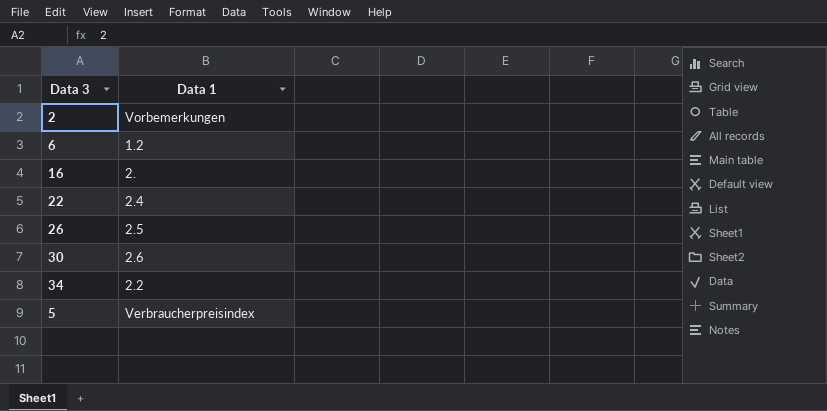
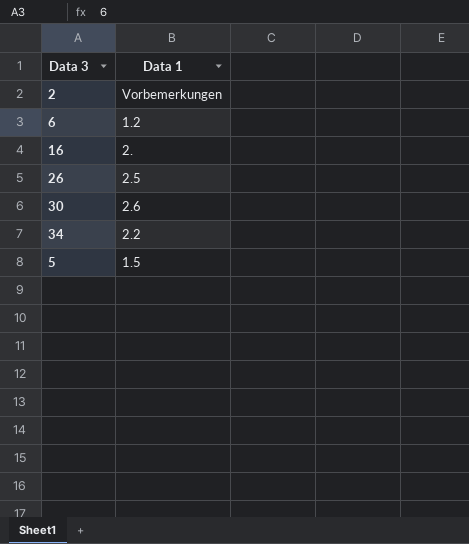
row 22: 2.4 -> none
5 | Data 1: Verbraucherpreisindex -> 1.5

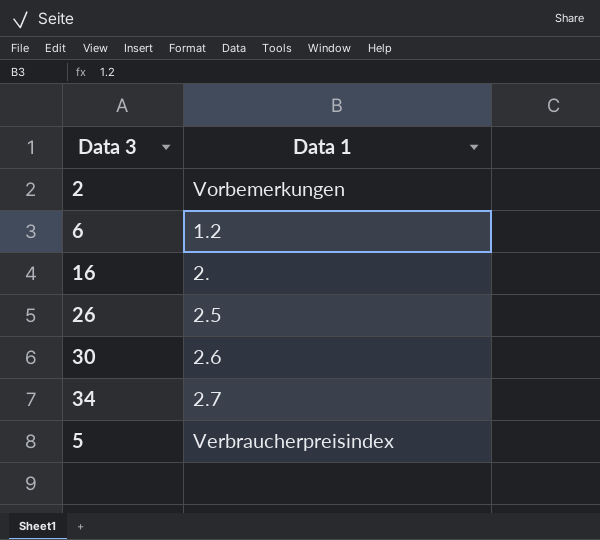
34 | Data 1: 2.2 -> 2.7
5 | Data 1: 1.5 -> Verbraucherpreisindex

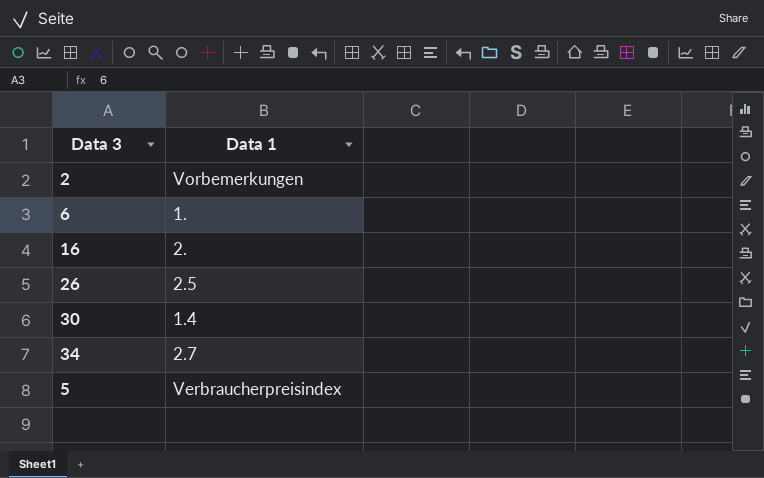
6 | Data 1: 1.2 -> 1.
30 | Data 1: 2.6 -> 1.4

